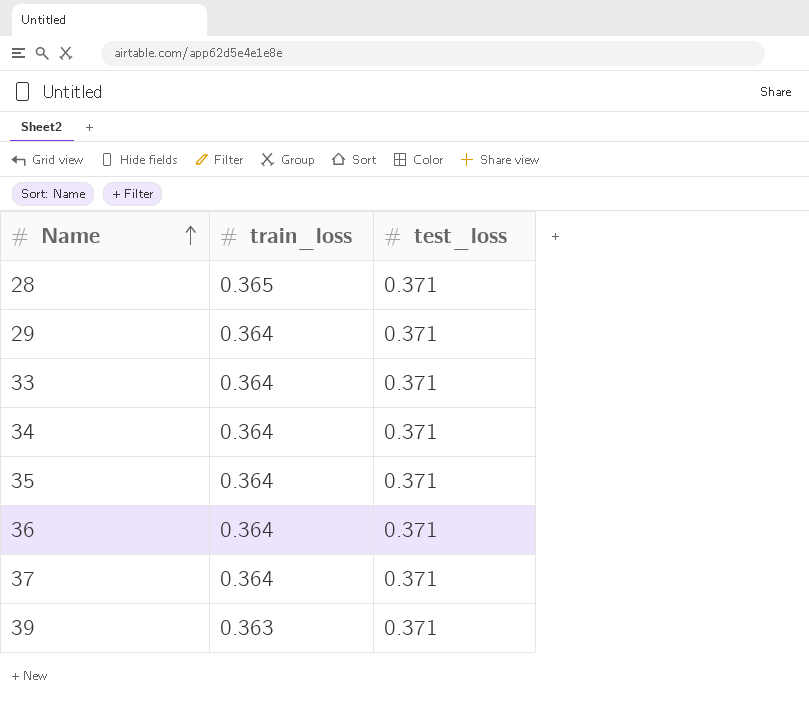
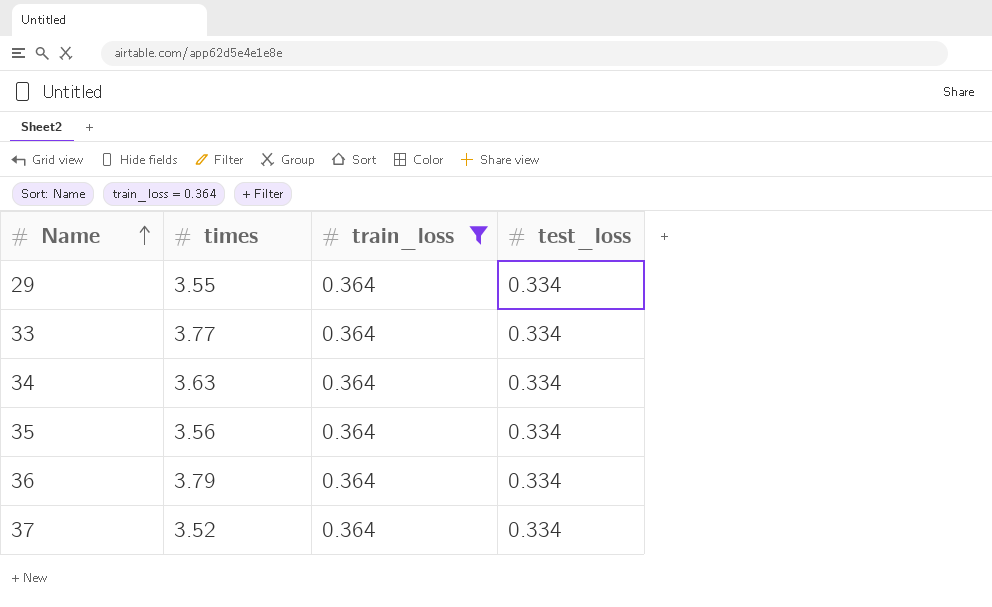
filter: none -> train_loss = 0.364
column times | position: none -> 2
29 | test_loss: 0.371 -> 0.334
33 | test_loss: 0.371 -> 0.334
34 | test_loss: 0.371 -> 0.334
35 | test_loss: 0.371 -> 0.334
36 | test_loss: 0.371 -> 0.334
37 | test_loss: 0.371 -> 0.334

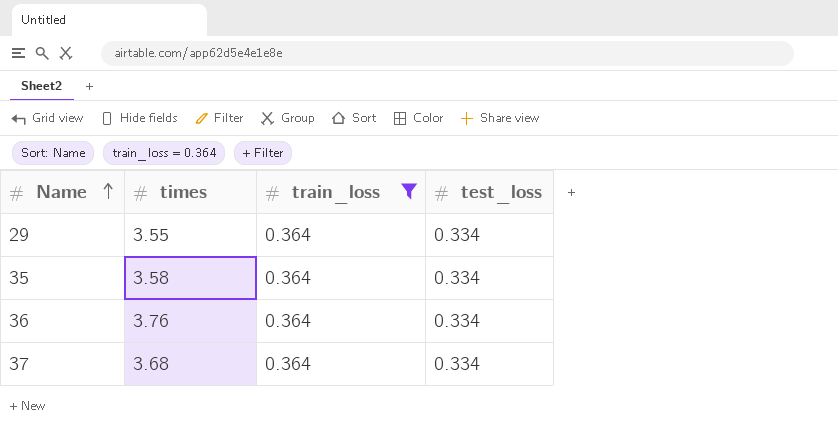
row 33: 3.77 | 0.364 | 0.334 -> none
row 34: 3.63 | 0.364 | 0.334 -> none
35 | times: 3.56 -> 3.58
36 | times: 3.79 -> 3.76
37 | times: 3.52 -> 3.68

